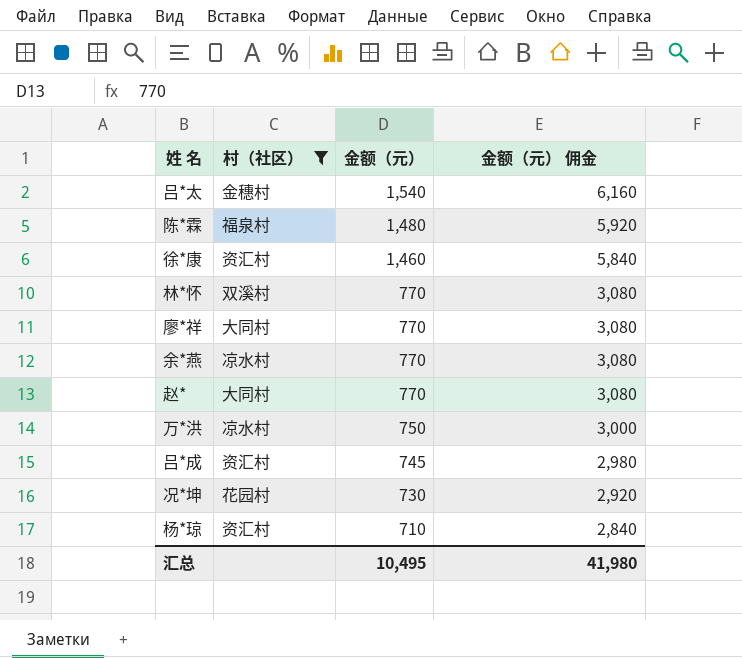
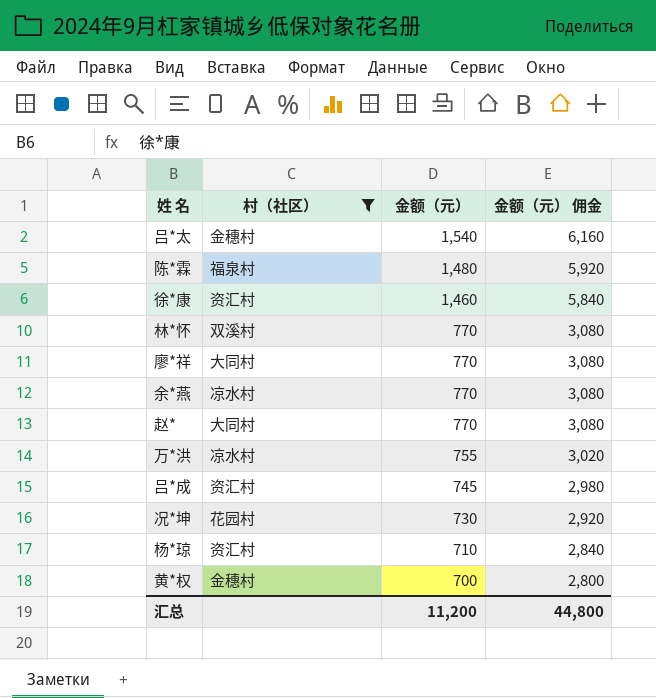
万*洪 | 金额（元）: 750 -> 755
万*洪 | 金额（元） 佣金: 3,000 -> 3,020
row 黄*权: none -> 金穗村 | 700 | 2,800
汇总 | 金额（元）: 10,495 -> 11,200
汇总 | 金额（元） 佣金: 41,980 -> 44,800

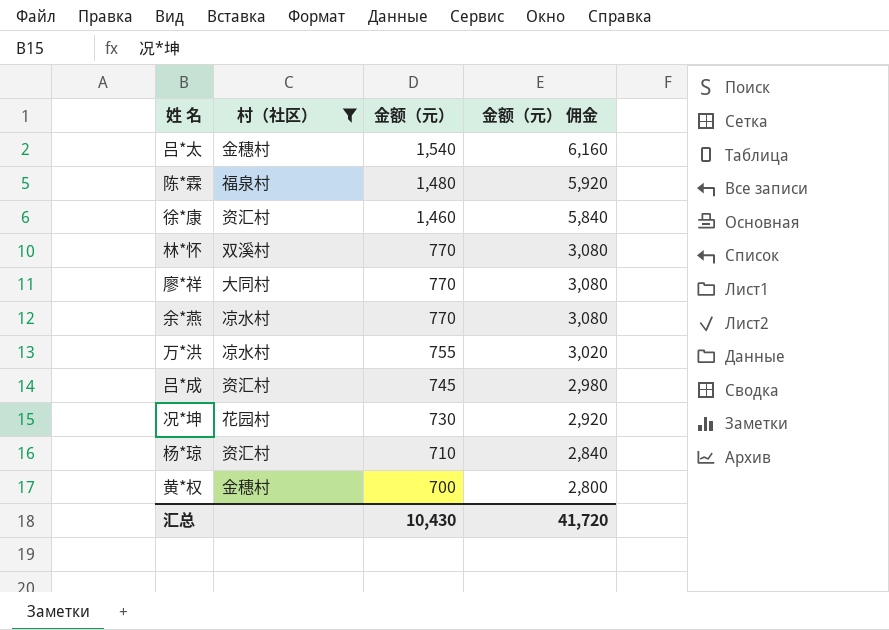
row 赵*: 大同村 | 770 | 3,080 -> none
汇总 | 金额（元）: 11,200 -> 10,430
汇总 | 金额（元） 佣金: 44,800 -> 41,720

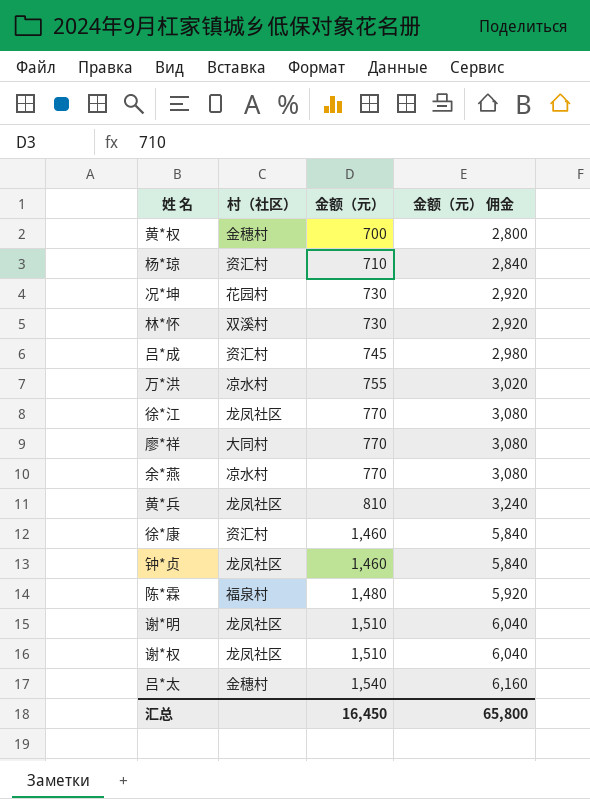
filter: 村（社区） != 龙凤社区 -> none
row order: 金额（元） descending -> 金额（元） ascending
林*怀 | 金额（元）: 770 -> 730
林*怀 | 金额（元） 佣金: 3,080 -> 2,920
汇总 | 金额（元）: 10,430 -> 16,450
汇总 | 金额（元） 佣金: 41,720 -> 65,800

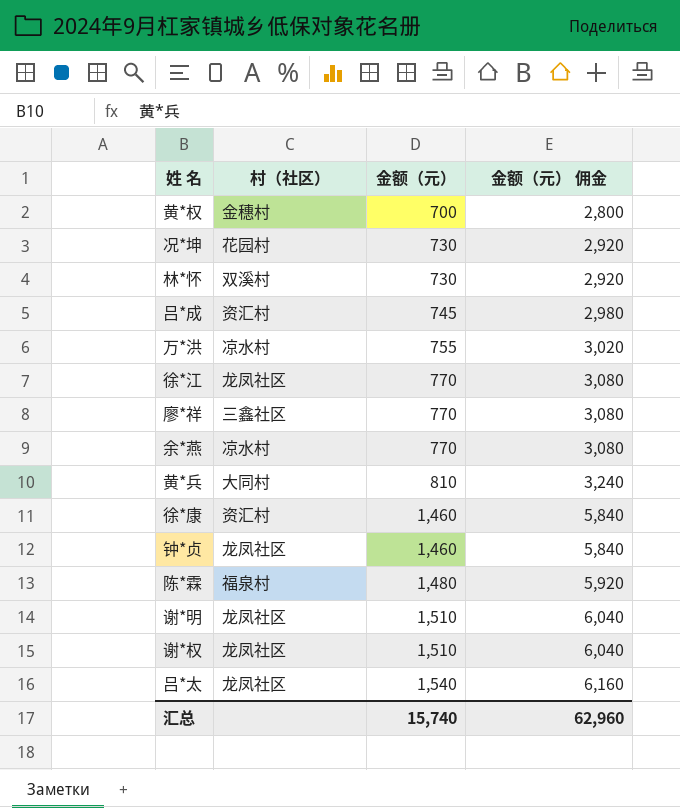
row 杨*琼: 资汇村 | 710 | 2,840 -> none
廖*祥 | 村（社区）: 大同村 -> 三鑫社区
黄*兵 | 村（社区）: 龙凤社区 -> 大同村
吕*太 | 村（社区）: 金穗村 -> 龙凤社区
汇总 | 金额（元）: 16,450 -> 15,740
汇总 | 金额（元） 佣金: 65,800 -> 62,960

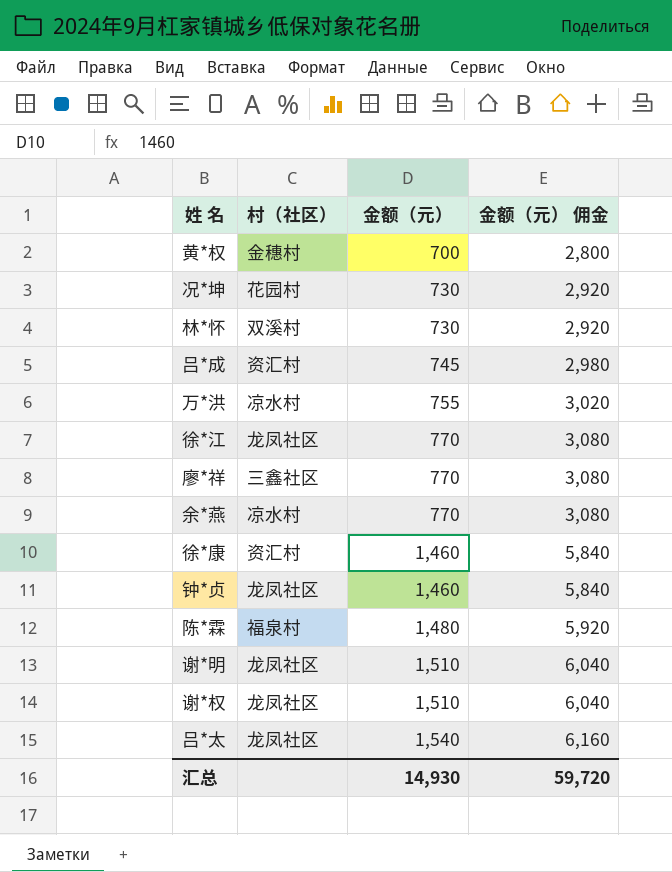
row 黄*兵: 大同村 | 810 | 3,240 -> none
汇总 | 金额（元）: 15,740 -> 14,930
汇总 | 金额（元） 佣金: 62,960 -> 59,720

